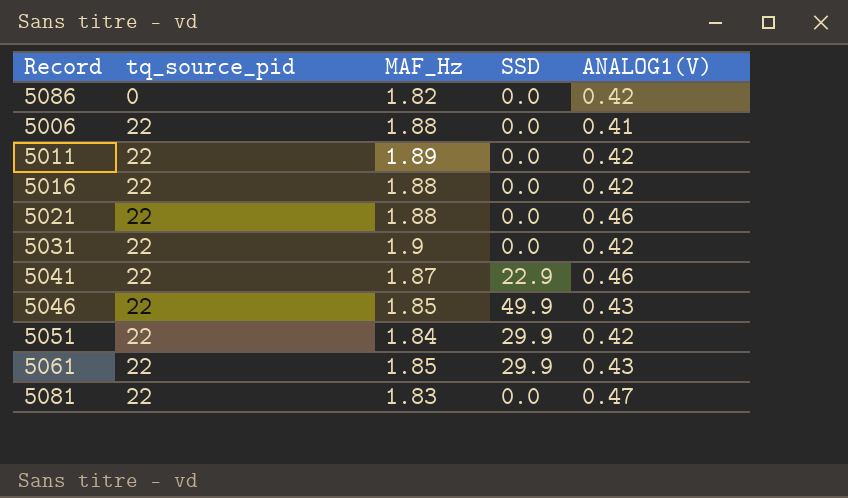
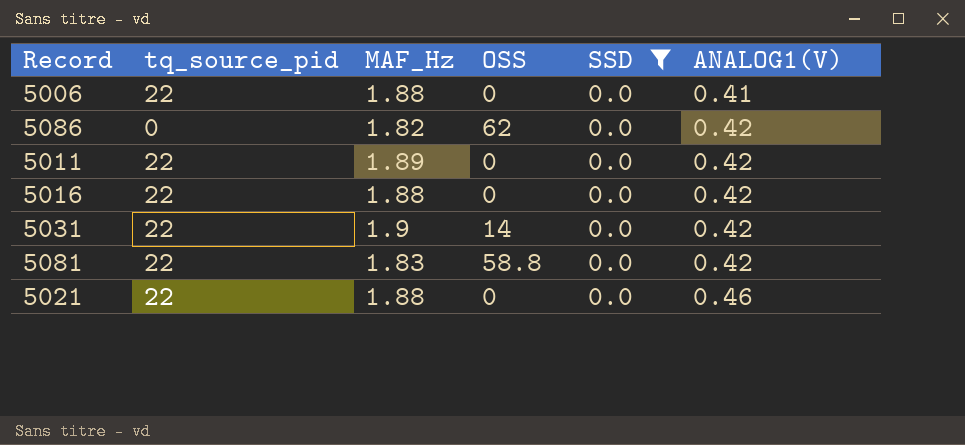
filter: none -> SSD = 0.0
row order: tq_source_pid ascending -> ANALOG1(V) ascending
column OSS | position: none -> 4
5081 | ANALOG1(V): 0.47 -> 0.42

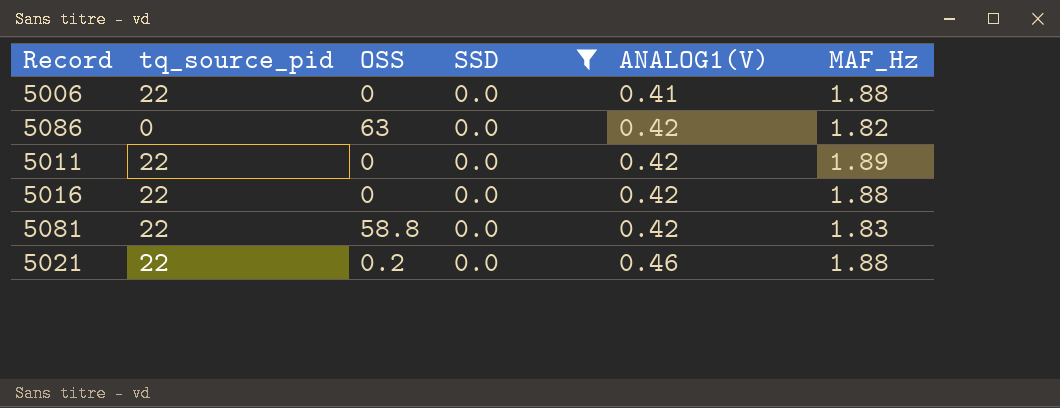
column MAF_Hz | position: 3 -> 6
row 5031: 22 | 1.9 | 14 | 0.0 | 0.42 -> none
5086 | OSS: 62 -> 63
5021 | OSS: 0 -> 0.2

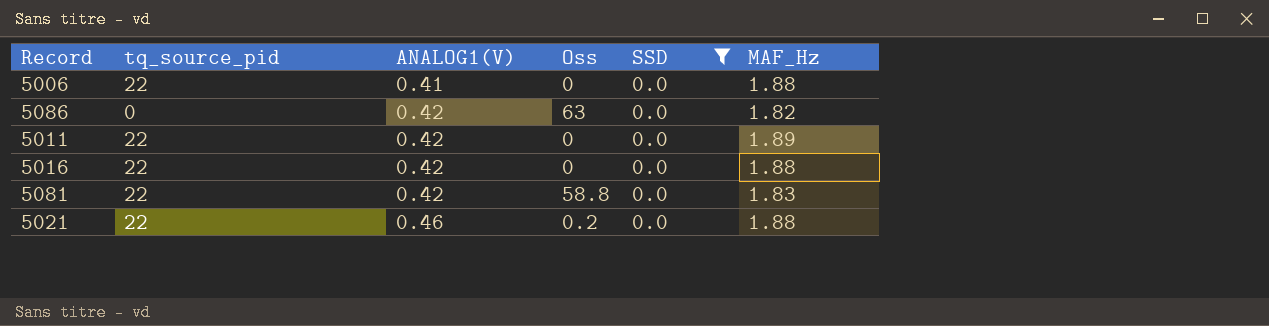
column ANALOG1(V) | position: 5 -> 3
column name: OSS -> Oss

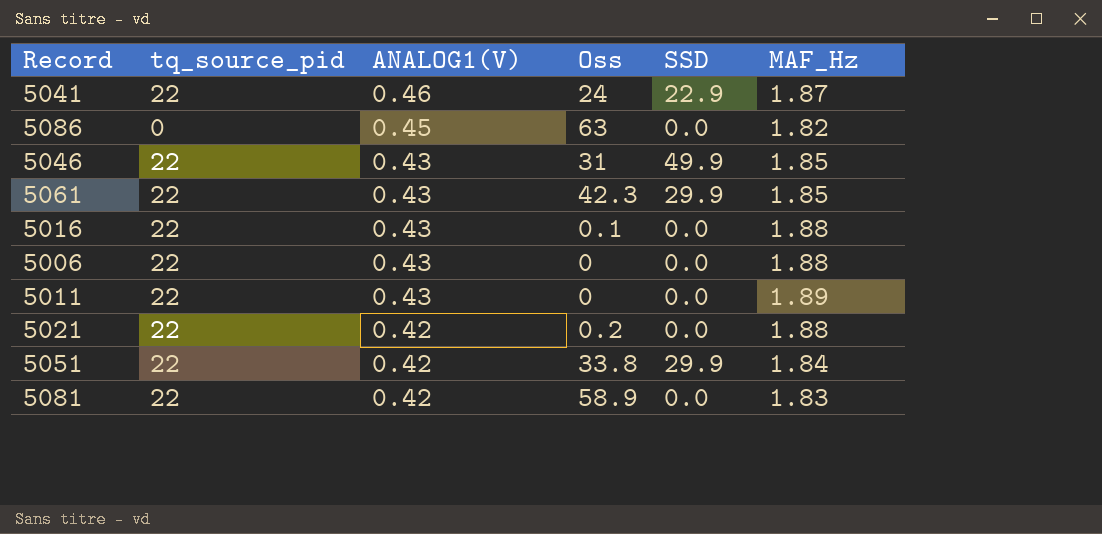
filter: SSD = 0.0 -> none
row order: ANALOG1(V) ascending -> ANALOG1(V) descending
5086 | ANALOG1(V): 0.42 -> 0.45
5016 | ANALOG1(V): 0.42 -> 0.43
5016 | Oss: 0 -> 0.1
5006 | ANALOG1(V): 0.41 -> 0.43
5011 | ANALOG1(V): 0.42 -> 0.43
5021 | ANALOG1(V): 0.46 -> 0.42
5081 | Oss: 58.8 -> 58.9

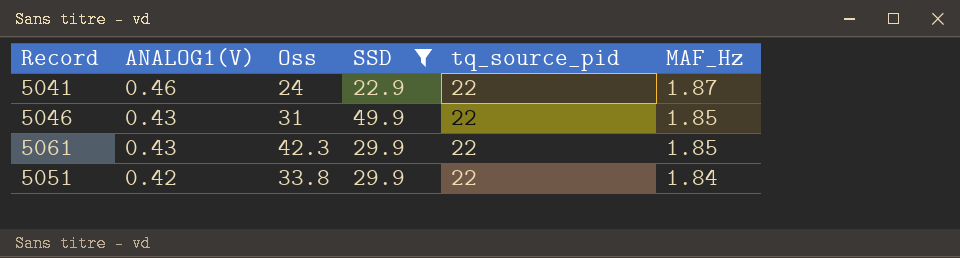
filter: none -> SSD != 0.0
column tq_source_pid | position: 2 -> 5

